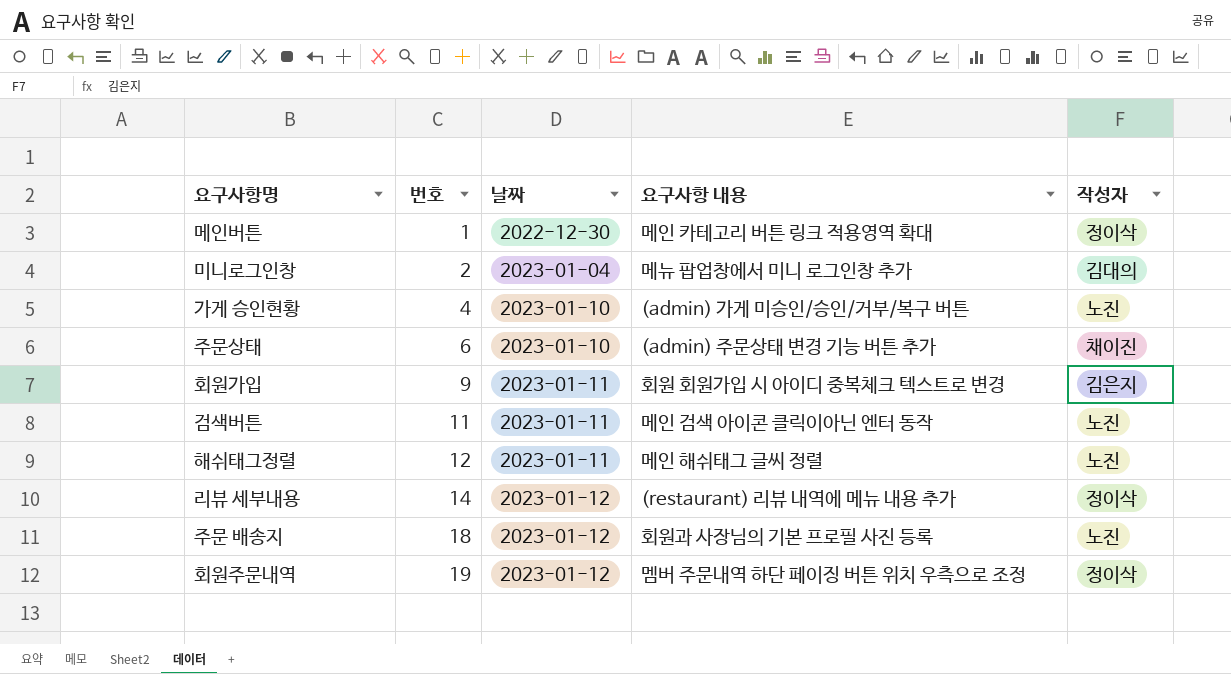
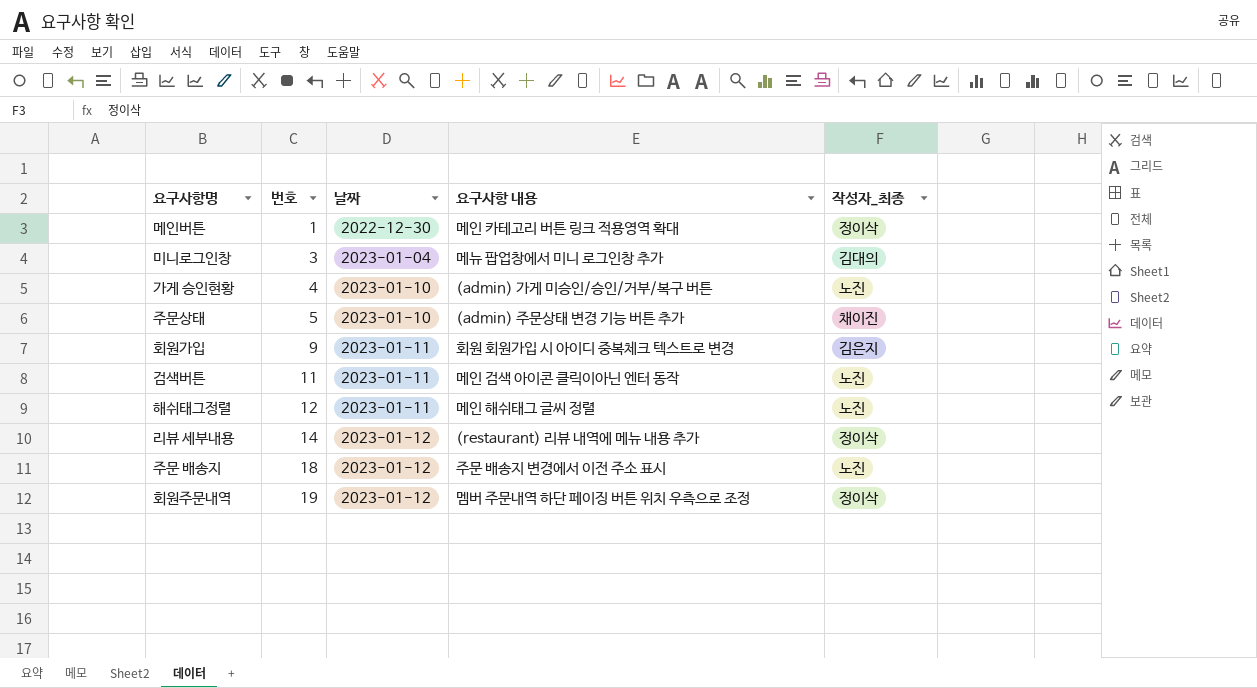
column name: 작성자 -> 작성자_최종
미니로그인창 | 번호: 2 -> 3
주문상태 | 번호: 6 -> 5
주문 배송지 | 요구사항 내용: 회원과 사장님의 기본 프로필 사진 등록 -> 주문 배송지 변경에서 이전 주소 표시

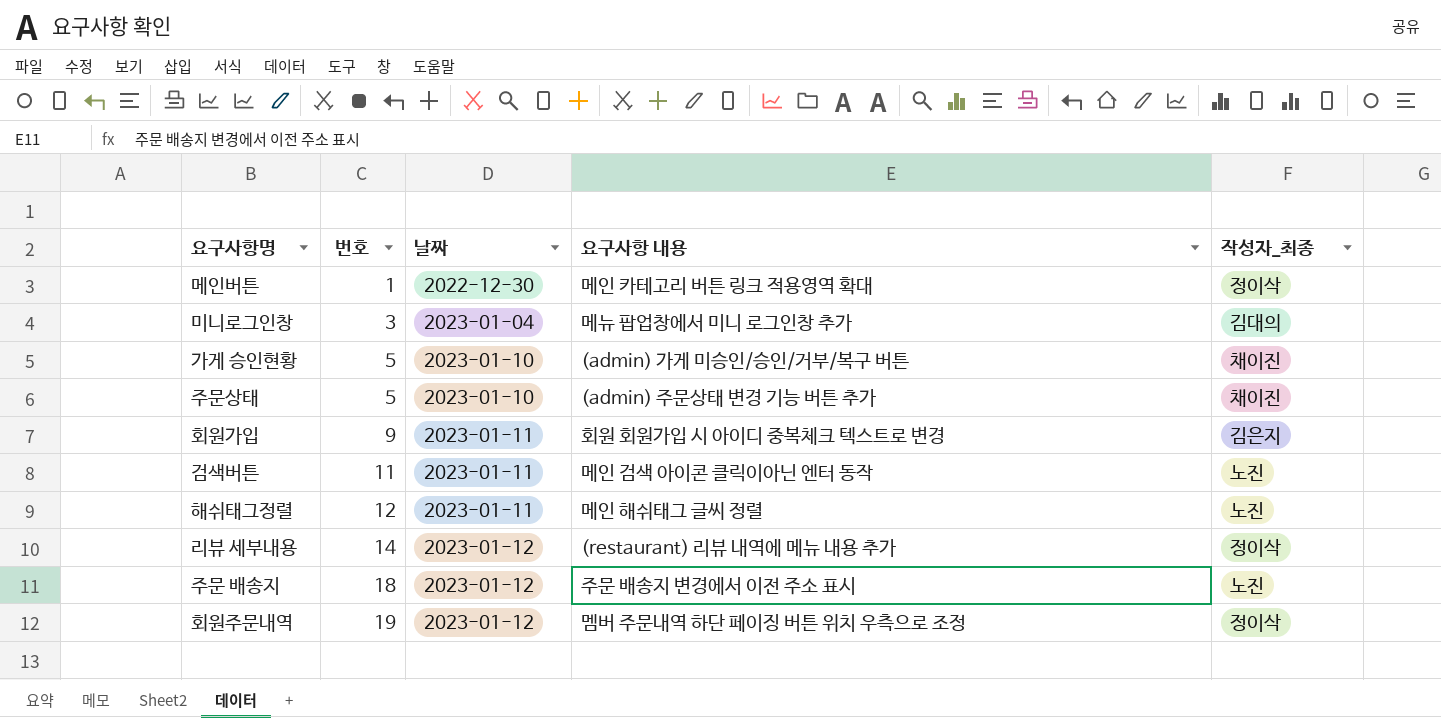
가게 승인현황 | 번호: 4 -> 5
가게 승인현황 | 작성자_최종: 노진 -> 채이진

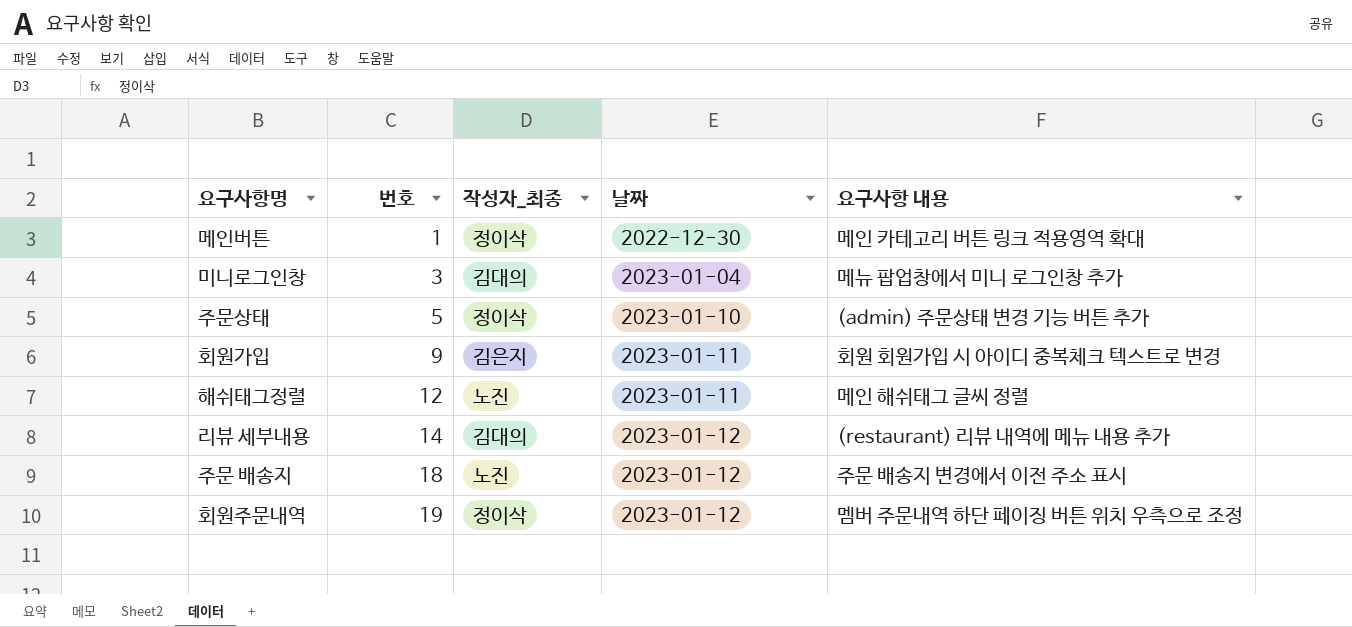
column 작성자_최종 | position: 5 -> 3
row 가게 승인현황: 5 | 2023-01-10 | (admin) 가게 미승인/승인/거부/복구 버튼 | 채이진 -> none
row 검색버튼: 11 | 2023-01-11 | 메인 검색 아이콘 클릭이아닌 엔터 동작 | 노진 -> none
주문상태 | 작성자_최종: 채이진 -> 정이삭
리뷰 세부내용 | 작성자_최종: 정이삭 -> 김대의

